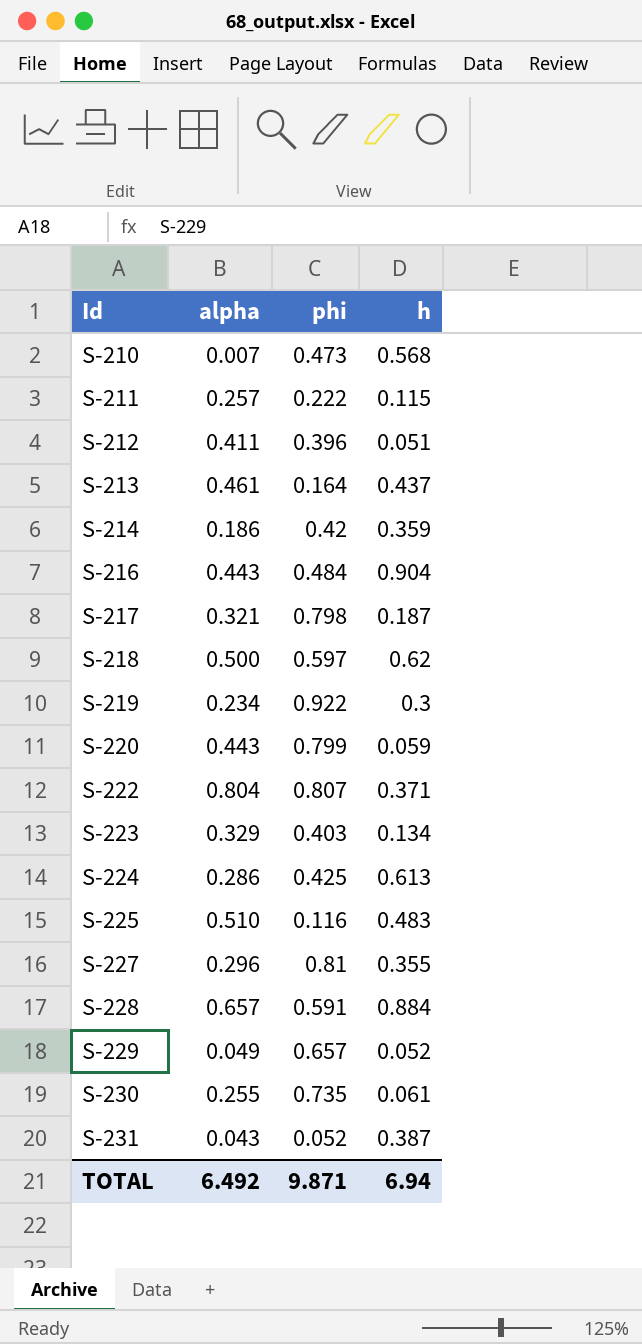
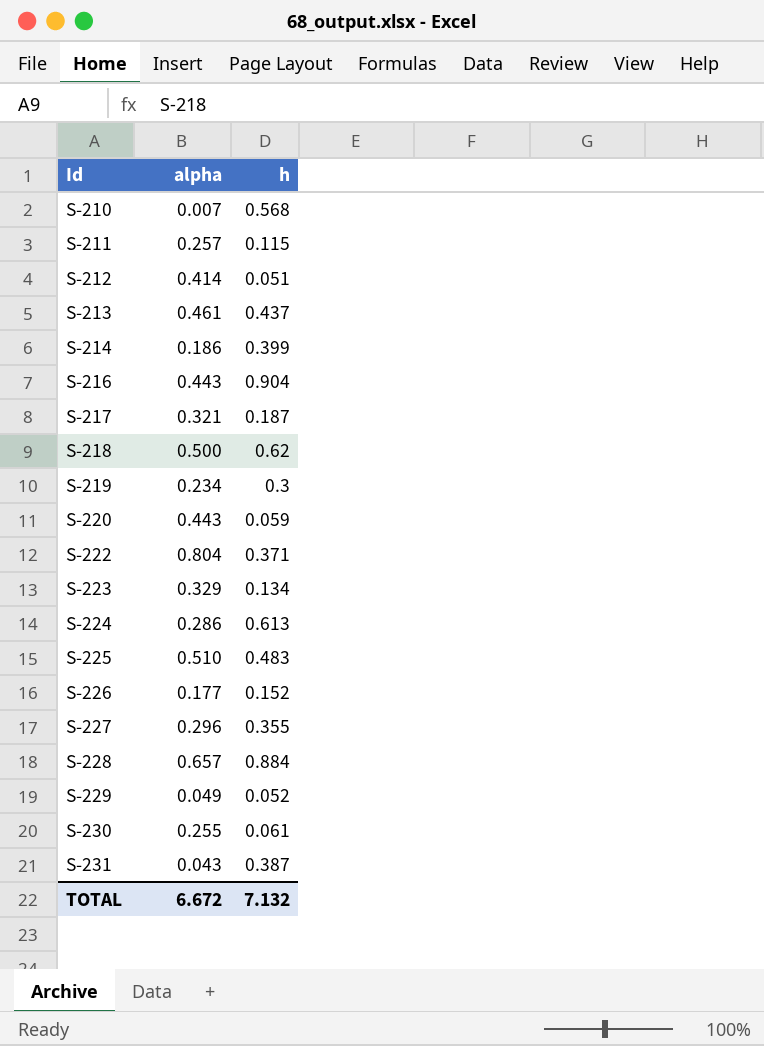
column phi | position: 3 -> none
S-212 | alpha: 0.411 -> 0.414
S-214 | h: 0.359 -> 0.399
row S-226: none -> 0.177 | 0.152
TOTAL | alpha: 6.492 -> 6.672
TOTAL | h: 6.94 -> 7.132

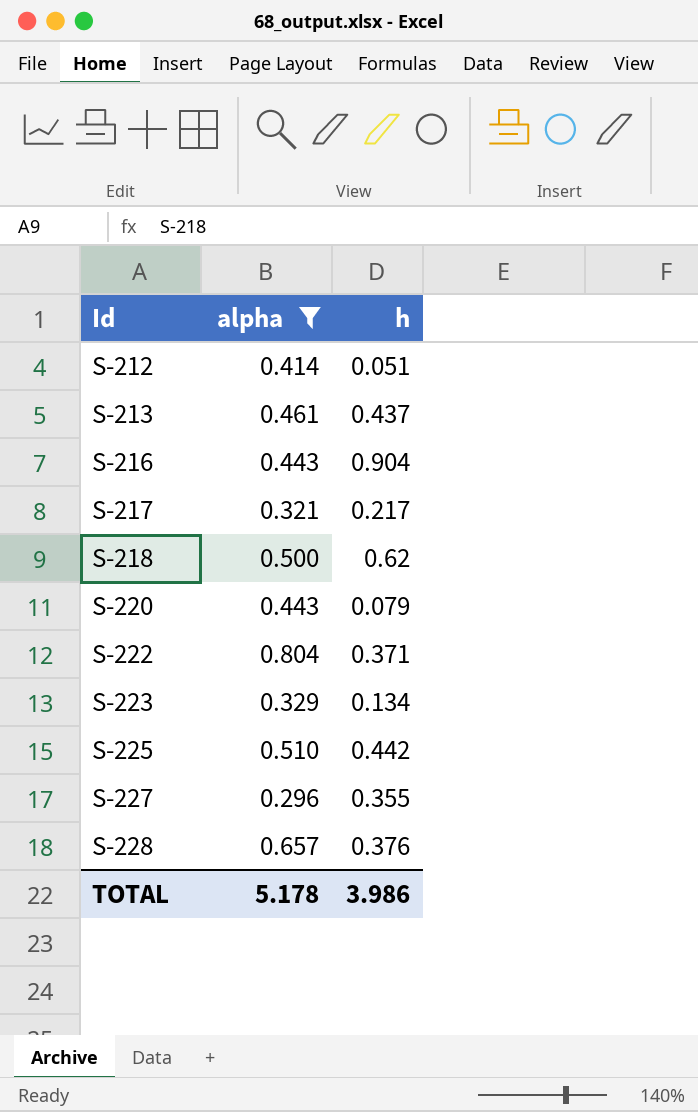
filter: none -> alpha >= 0.296
S-217 | h: 0.187 -> 0.217
S-220 | h: 0.059 -> 0.079
S-225 | h: 0.483 -> 0.442
S-228 | h: 0.884 -> 0.376
TOTAL | alpha: 6.672 -> 5.178
TOTAL | h: 7.132 -> 3.986

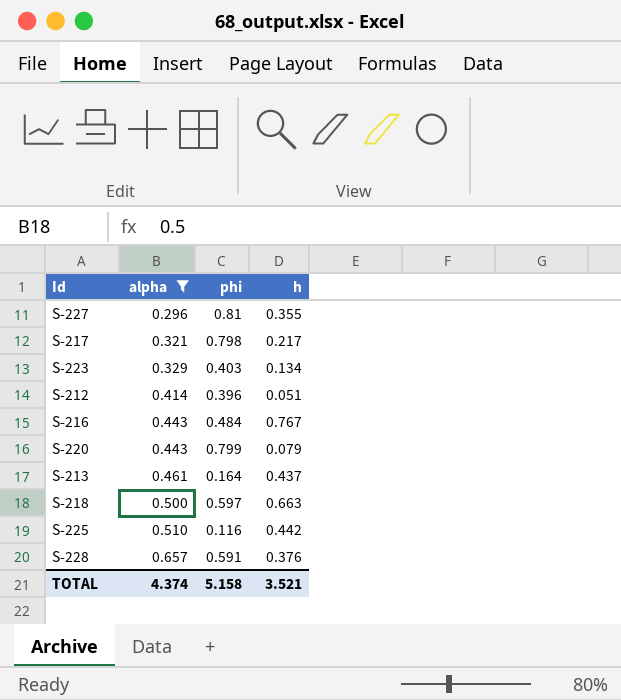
row order: Id ascending -> alpha ascending
column phi | position: none -> 3
row S-222: 0.804 | 0.371 -> none
S-216 | h: 0.904 -> 0.767
S-218 | h: 0.62 -> 0.663
TOTAL | alpha: 5.178 -> 4.374
TOTAL | h: 3.986 -> 3.521

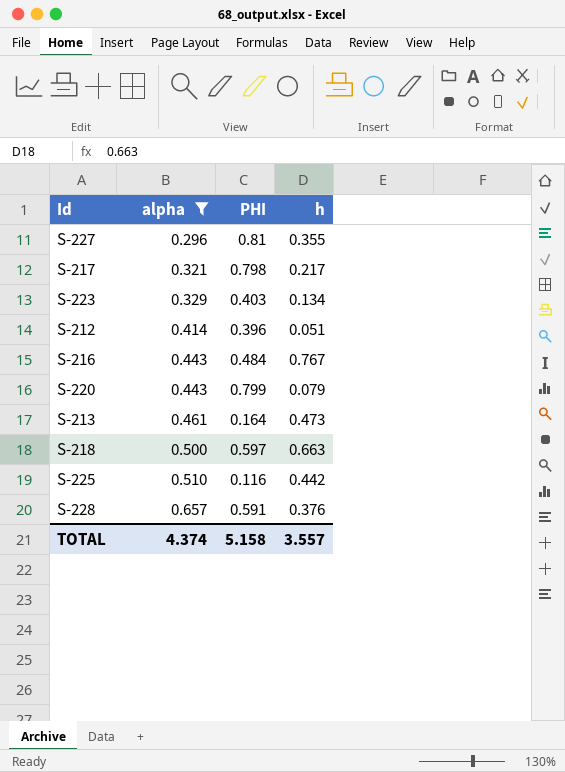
column name: phi -> PHI
S-213 | h: 0.437 -> 0.473
TOTAL | h: 3.521 -> 3.557

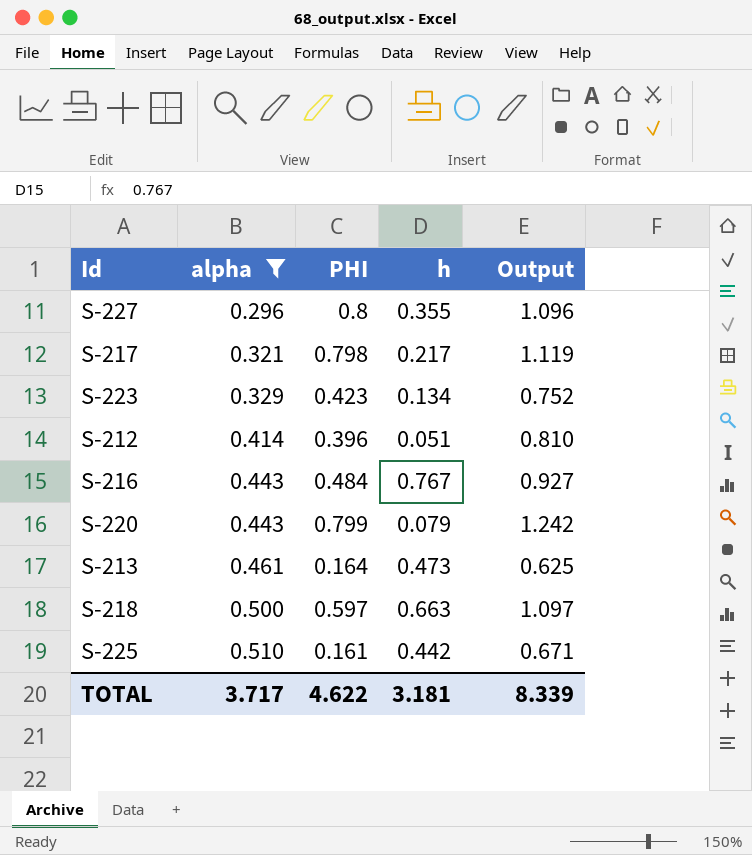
column Output | formula: none -> [alpha] + [PHI]
row S-228: 0.657 | 0.591 | 0.376 -> none
S-227 | PHI: 0.81 -> 0.8
S-223 | PHI: 0.403 -> 0.423
S-225 | PHI: 0.116 -> 0.161
TOTAL | alpha: 4.374 -> 3.717
TOTAL | PHI: 5.158 -> 4.622
TOTAL | h: 3.557 -> 3.181

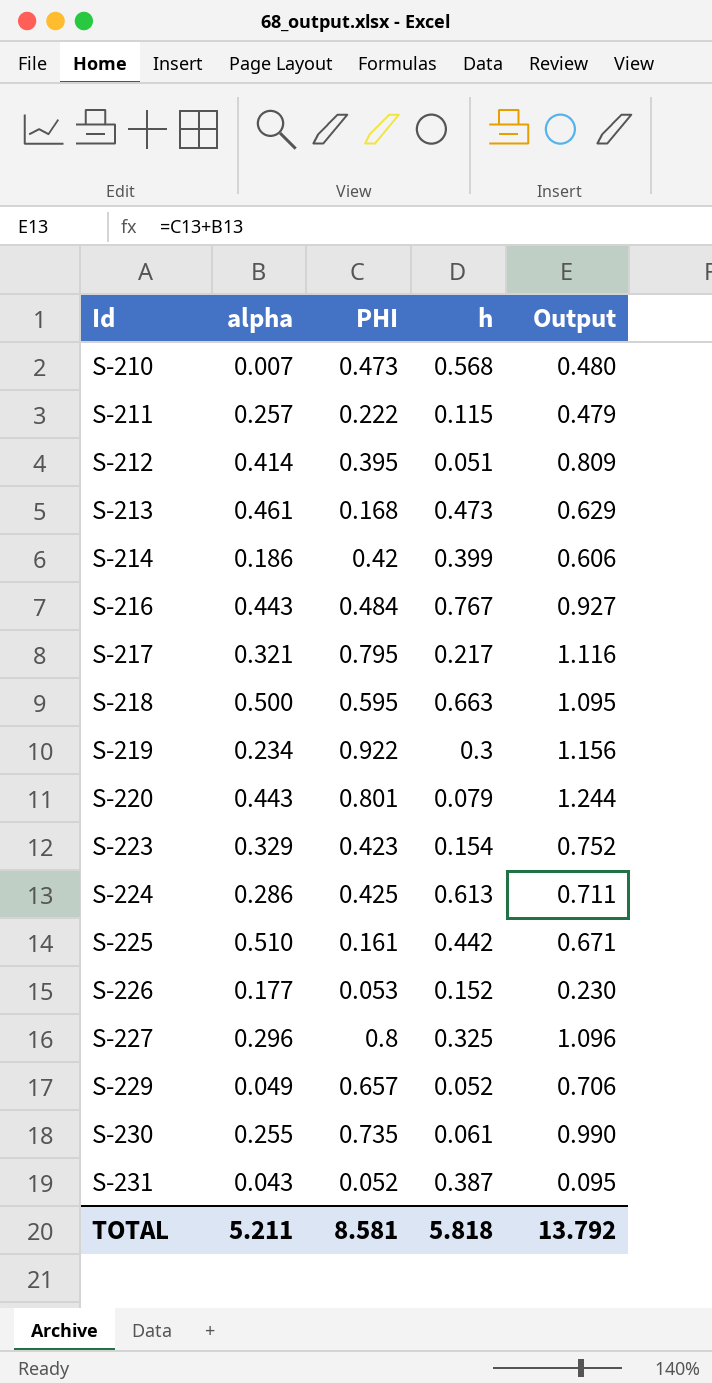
filter: alpha >= 0.296 -> none
row order: alpha ascending -> Id ascending
S-212 | PHI: 0.396 -> 0.395
S-212 | Output: 0.810 -> 0.809
S-213 | PHI: 0.164 -> 0.168
S-213 | Output: 0.625 -> 0.629
S-217 | PHI: 0.798 -> 0.795
S-217 | Output: 1.119 -> 1.116
S-218 | PHI: 0.597 -> 0.595
S-218 | Output: 1.097 -> 1.095
S-220 | PHI: 0.799 -> 0.801
S-220 | Output: 1.242 -> 1.244
S-223 | h: 0.134 -> 0.154
S-227 | h: 0.355 -> 0.325
TOTAL | alpha: 3.717 -> 5.211
TOTAL | PHI: 4.622 -> 8.581
TOTAL | h: 3.181 -> 5.818
TOTAL | Output: 8.339 -> 13.792

